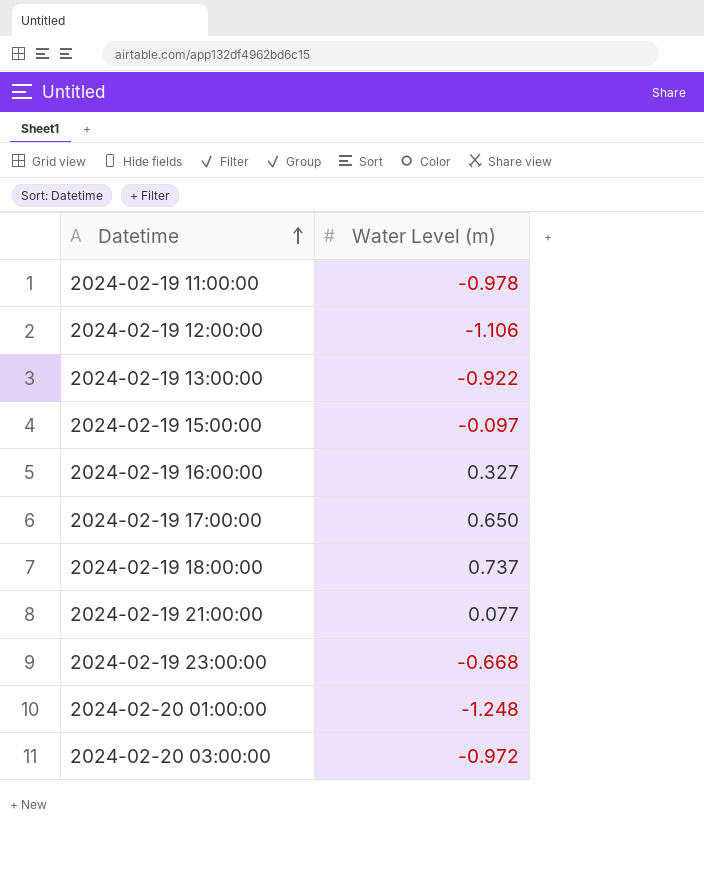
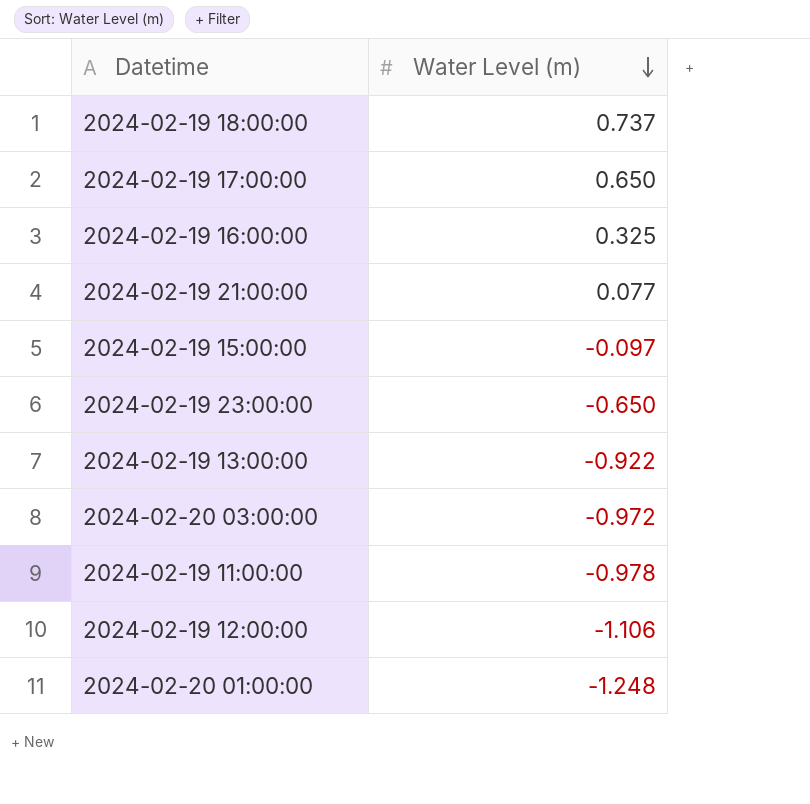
row order: Datetime ascending -> Water Level (m) descending
2024-02-19 16:00:00 | Water Level (m): 0.327 -> 0.325
2024-02-19 23:00:00 | Water Level (m): -0.668 -> -0.650

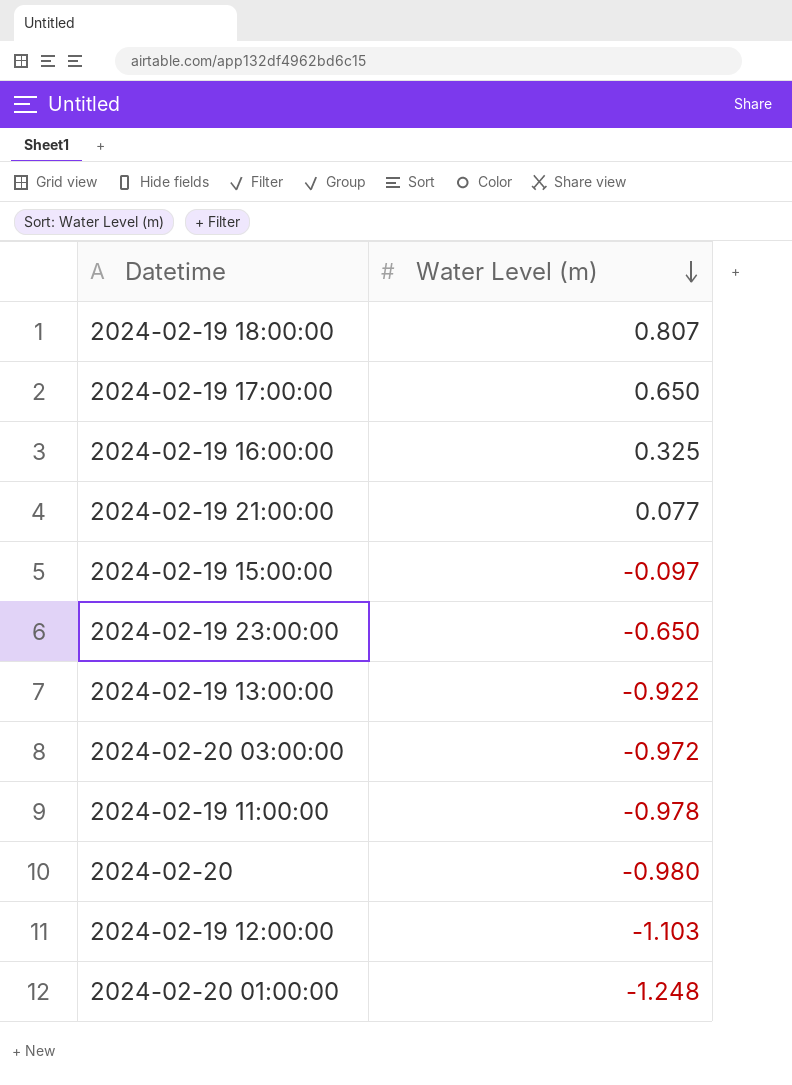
2024-02-19 18:00:00 | Water Level (m): 0.737 -> 0.807
row 2024-02-20: none -> -0.980
2024-02-19 12:00:00 | Water Level (m): -1.106 -> -1.103

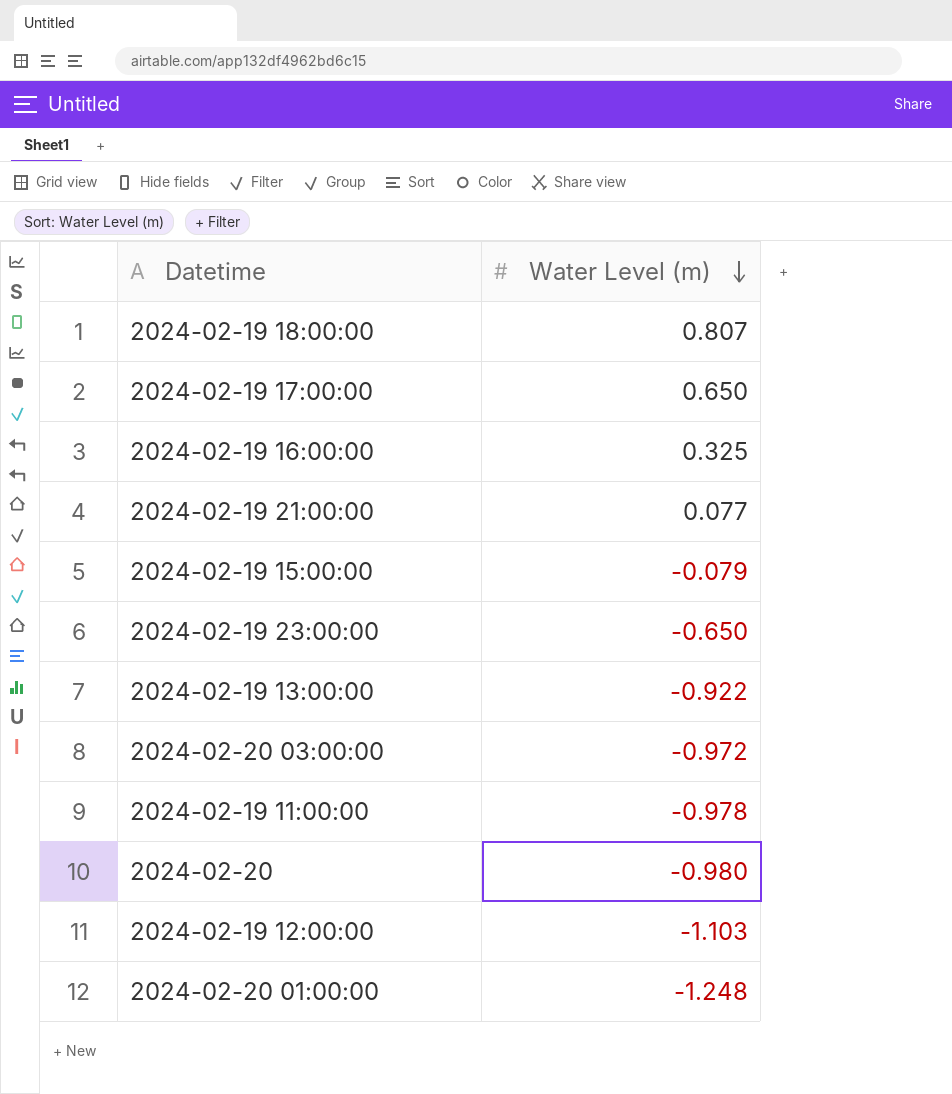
2024-02-19 15:00:00 | Water Level (m): -0.097 -> -0.079

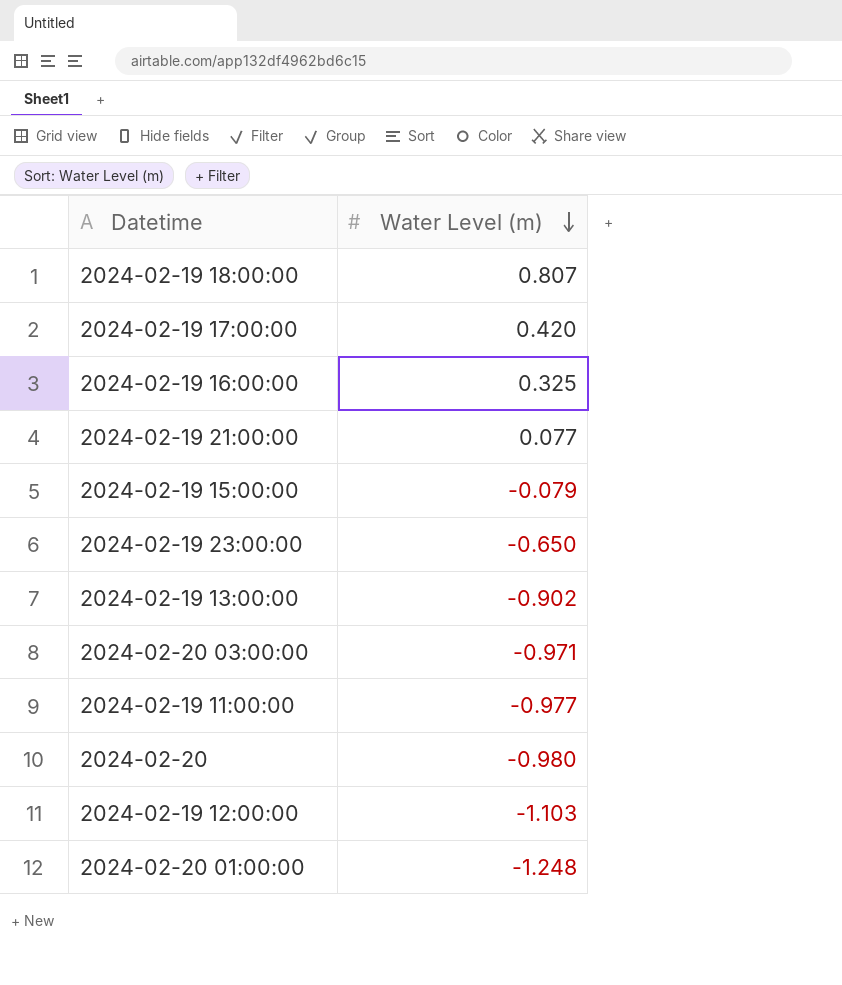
2024-02-19 17:00:00 | Water Level (m): 0.650 -> 0.420
2024-02-19 13:00:00 | Water Level (m): -0.922 -> -0.902
2024-02-20 03:00:00 | Water Level (m): -0.972 -> -0.971
2024-02-19 11:00:00 | Water Level (m): -0.978 -> -0.977

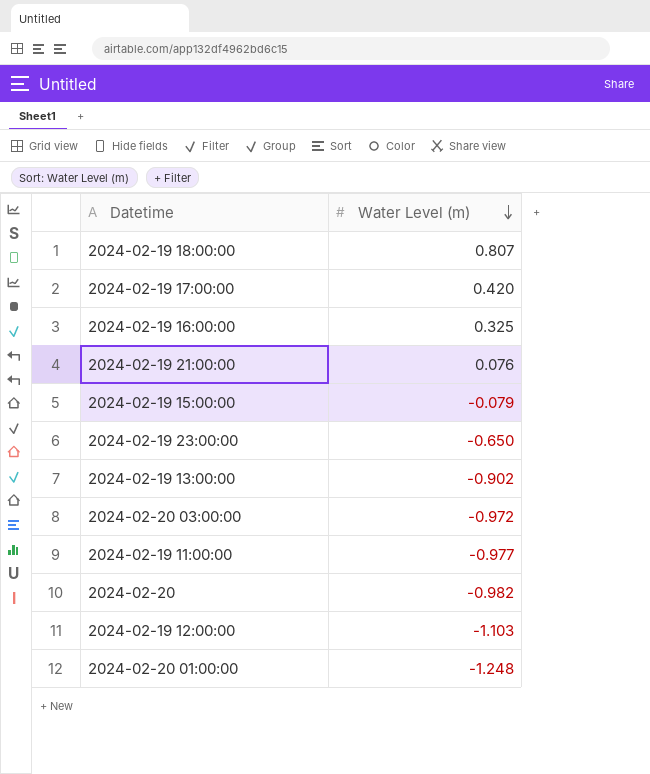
2024-02-19 21:00:00 | Water Level (m): 0.077 -> 0.076
2024-02-20 03:00:00 | Water Level (m): -0.971 -> -0.972
2024-02-20 | Water Level (m): -0.980 -> -0.982

